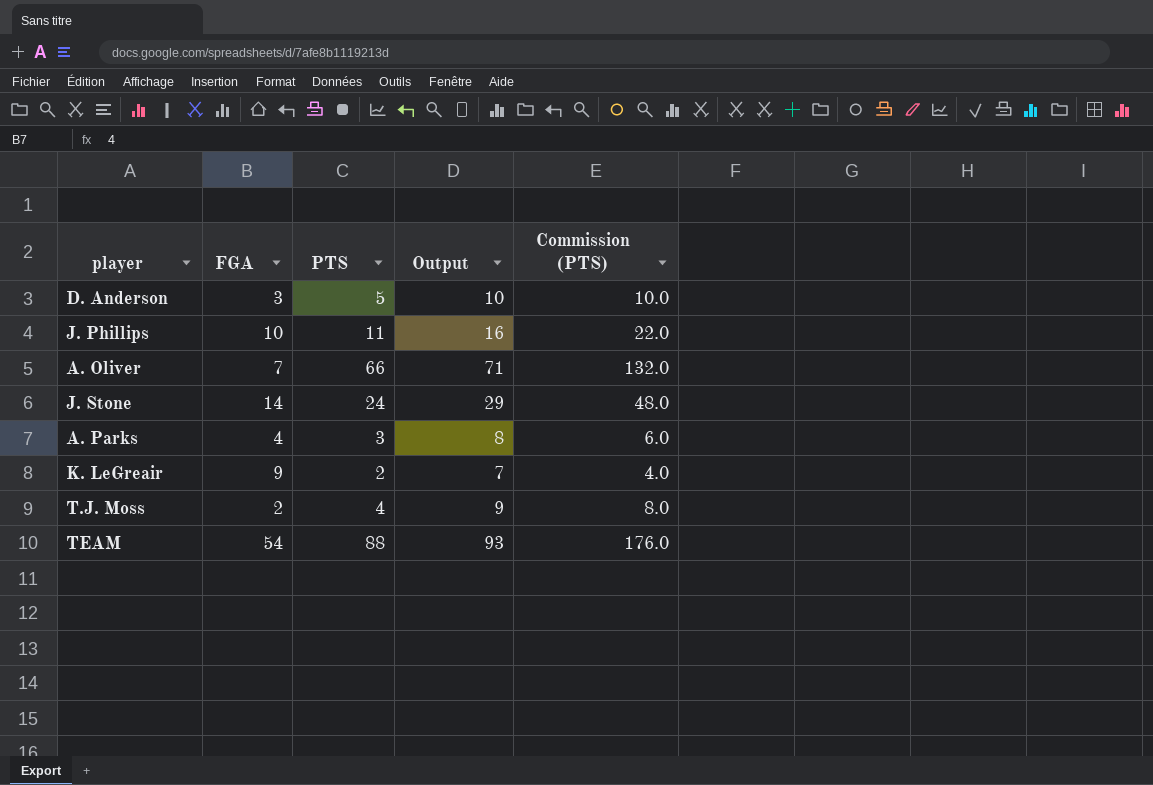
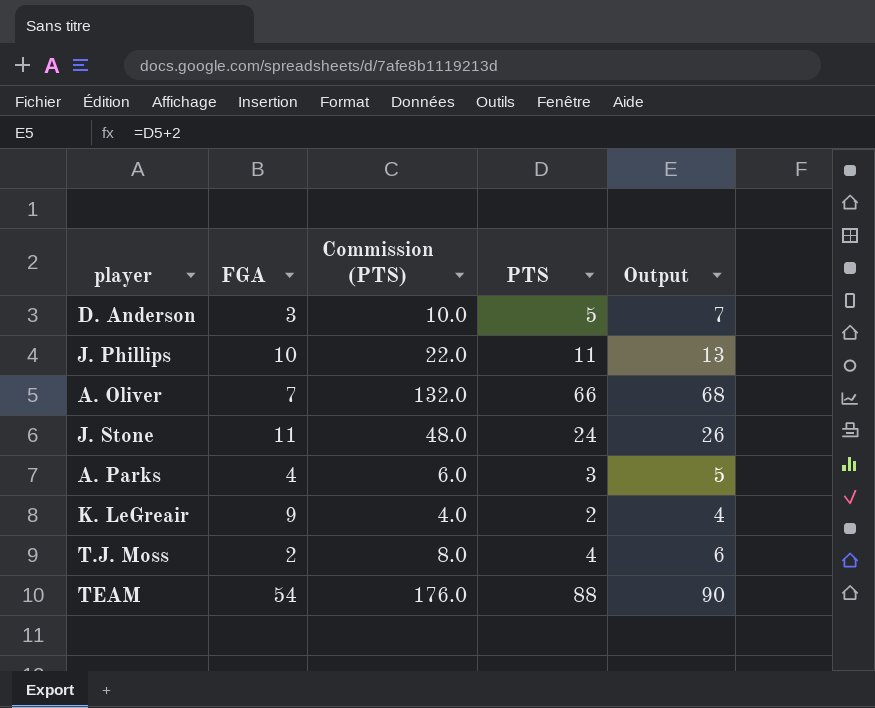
column Commission (PTS) | position: 5 -> 3
column Output | formula: [PTS] + 5 -> [PTS] + 2
J. Stone | FGA: 14 -> 11

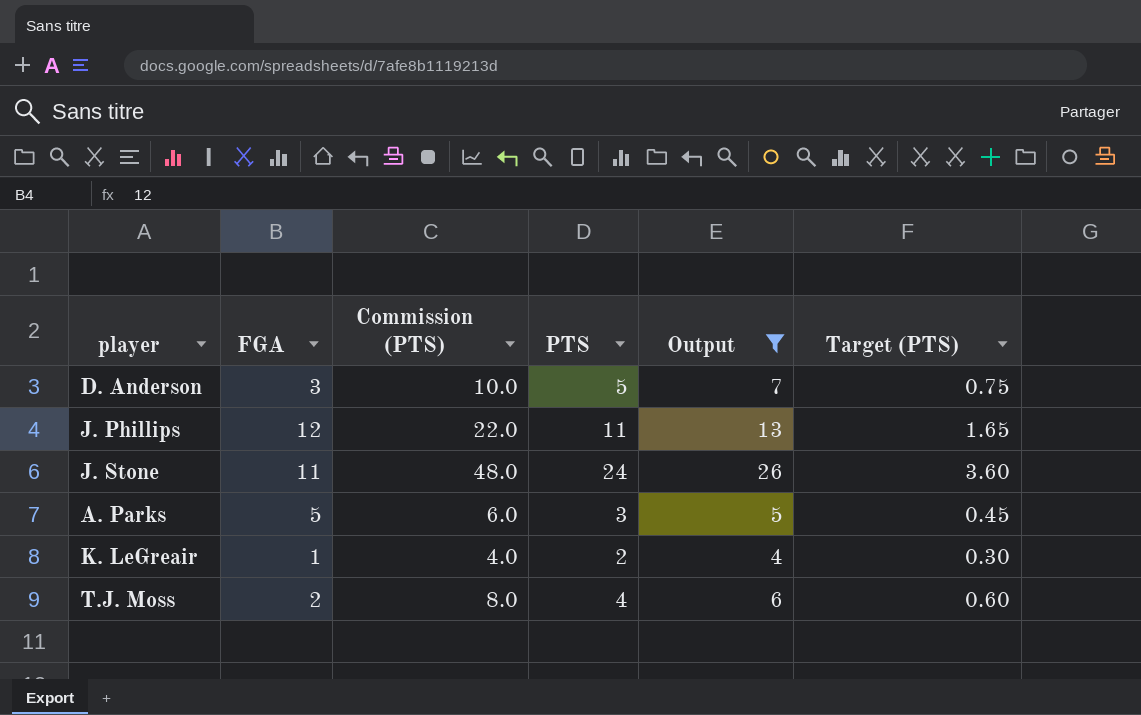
filter: none -> Output <= 26
column Target (PTS) | formula: none -> [PTS] * 0.15
J. Phillips | FGA: 10 -> 12
A. Parks | FGA: 4 -> 5
K. LeGreair | FGA: 9 -> 1

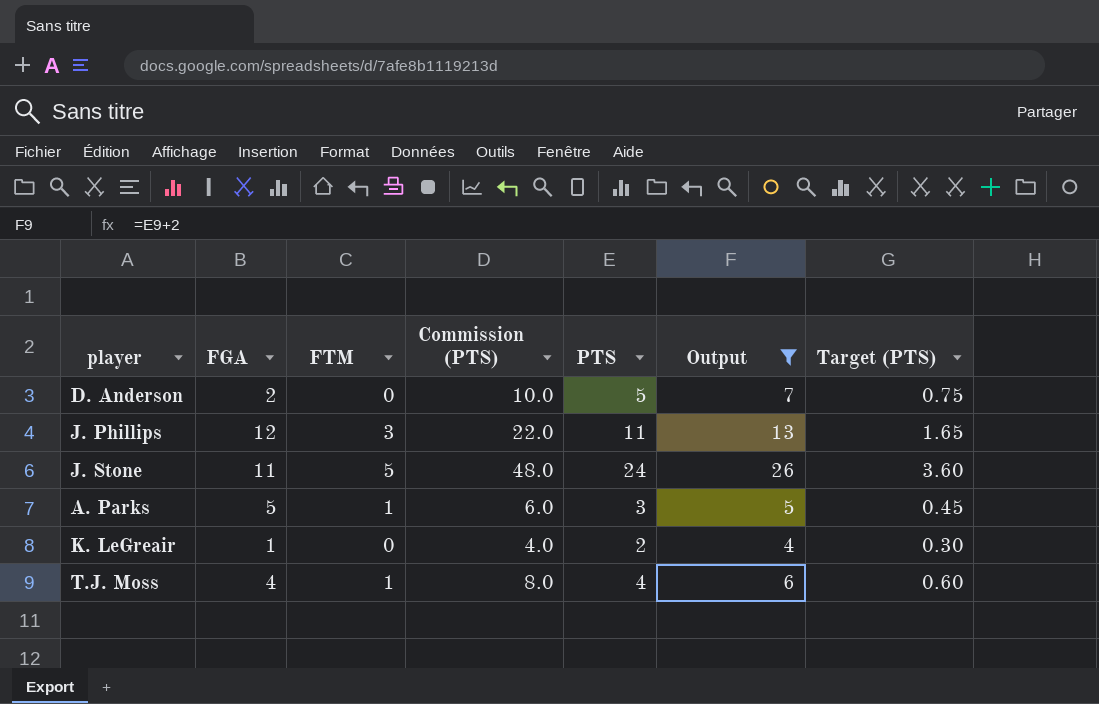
column FTM | position: none -> 3
D. Anderson | FGA: 3 -> 2
T.J. Moss | FGA: 2 -> 4

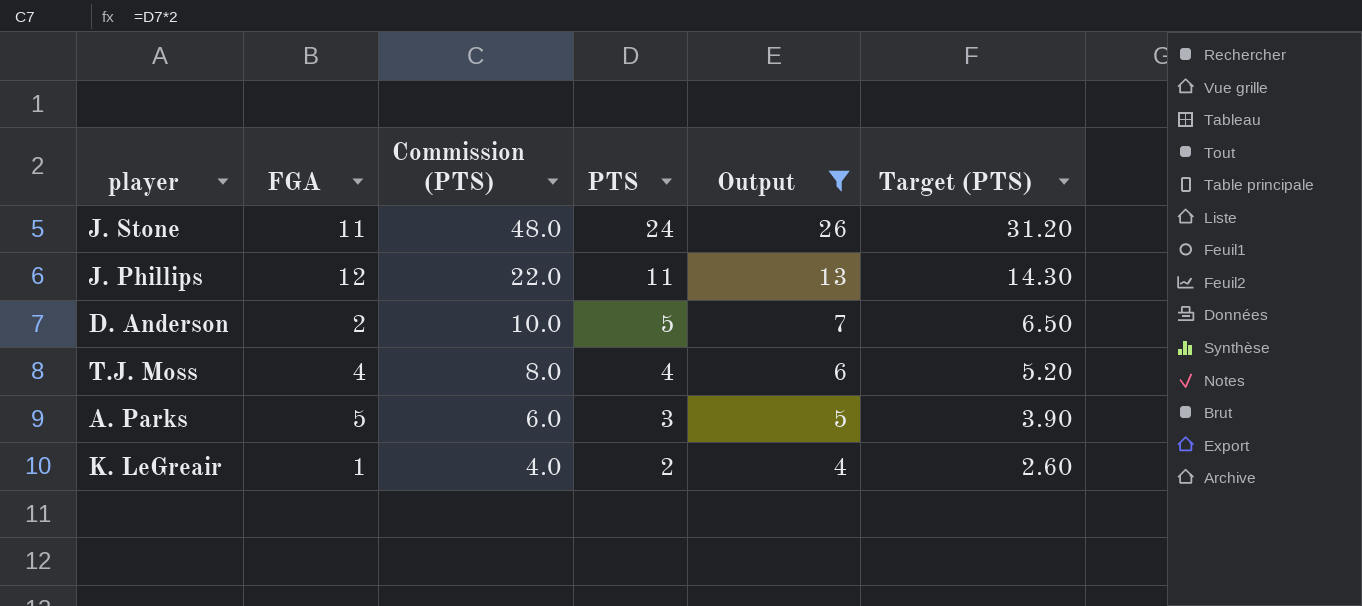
row order: none -> Commission (PTS) descending
column FTM | position: 3 -> none
column Target (PTS) | formula: [PTS] * 0.15 -> [PTS] * 1.3

